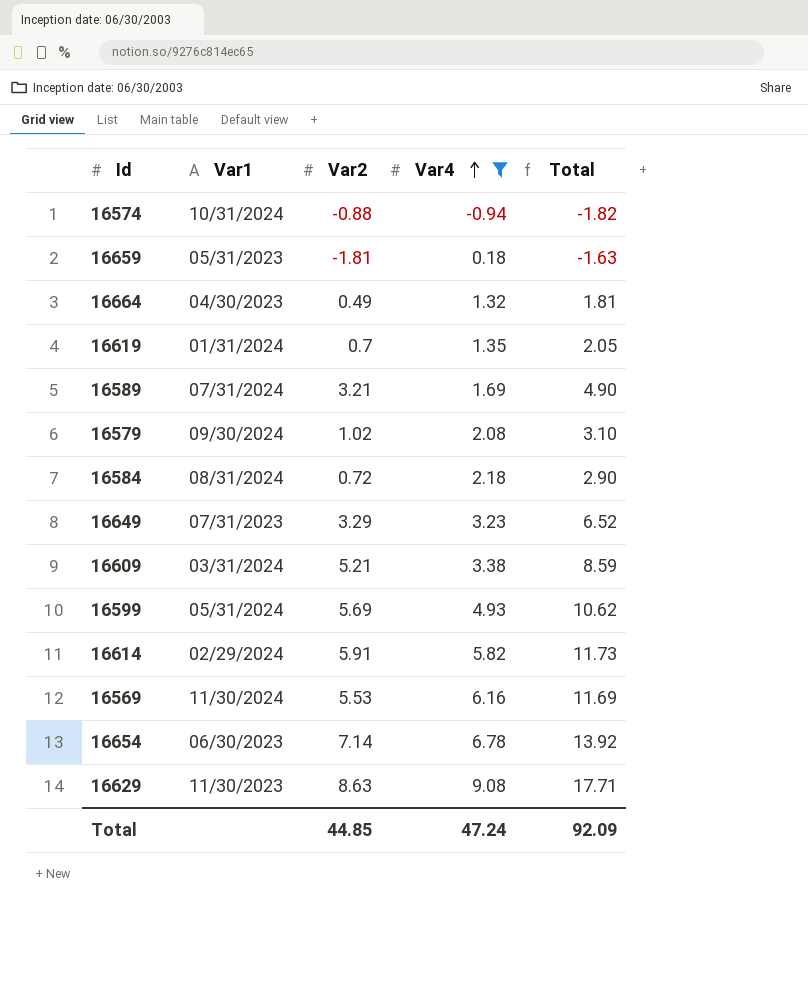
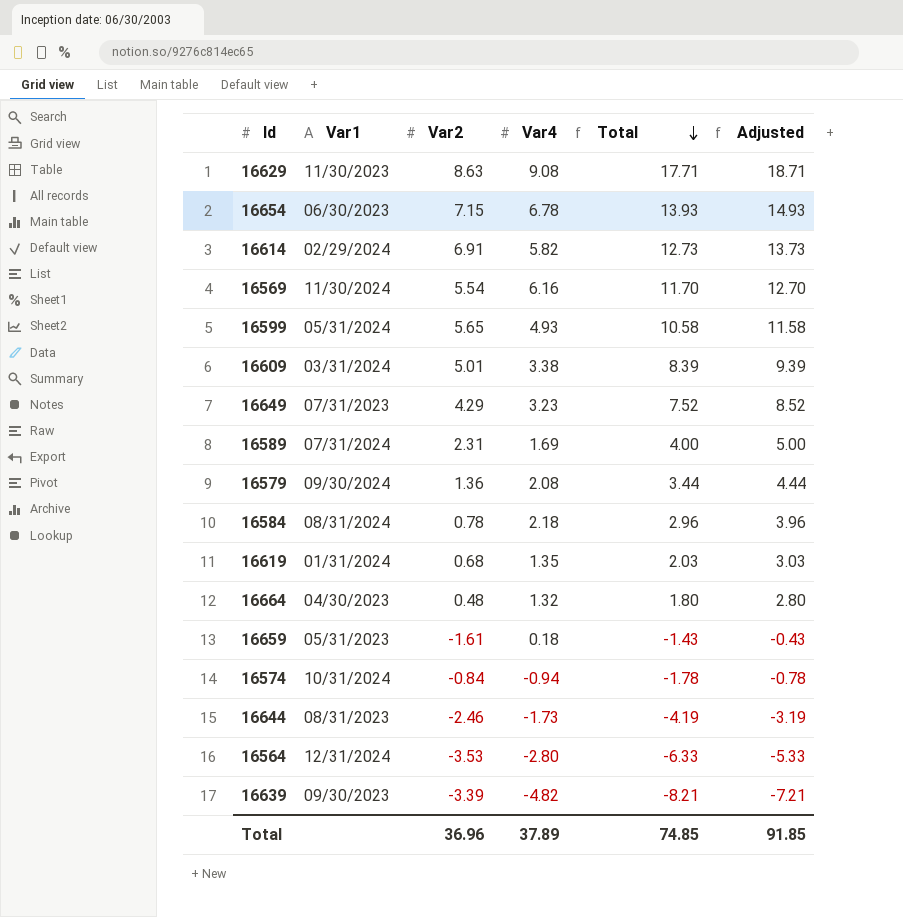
filter: Var4 >= -0.94 -> none
row order: Var4 ascending -> Total descending
column Adjusted | formula: none -> [Total] + 1
16654 | Var2: 7.14 -> 7.15
16654 | Total: 13.92 -> 13.93
16614 | Var2: 5.91 -> 6.91
16614 | Total: 11.73 -> 12.73
16569 | Var2: 5.53 -> 5.54
16569 | Total: 11.69 -> 11.70
16599 | Var2: 5.69 -> 5.65
16599 | Total: 10.62 -> 10.58
16609 | Var2: 5.21 -> 5.01
16609 | Total: 8.59 -> 8.39
16649 | Var2: 3.29 -> 4.29
16649 | Total: 6.52 -> 7.52
16589 | Var2: 3.21 -> 2.31
16589 | Total: 4.90 -> 4.00
16579 | Var2: 1.02 -> 1.36
16579 | Total: 3.10 -> 3.44
16584 | Var2: 0.72 -> 0.78
16584 | Total: 2.90 -> 2.96
16619 | Var2: 0.7 -> 0.68
16619 | Total: 2.05 -> 2.03
16664 | Var2: 0.49 -> 0.48
16664 | Total: 1.81 -> 1.80
16659 | Var2: -1.81 -> -1.61
16659 | Total: -1.63 -> -1.43
16574 | Var2: -0.88 -> -0.84
16574 | Total: -1.82 -> -1.78
Total | Var2: 44.85 -> 36.96
Total | Var4: 47.24 -> 37.89
Total | Total: 92.09 -> 74.85

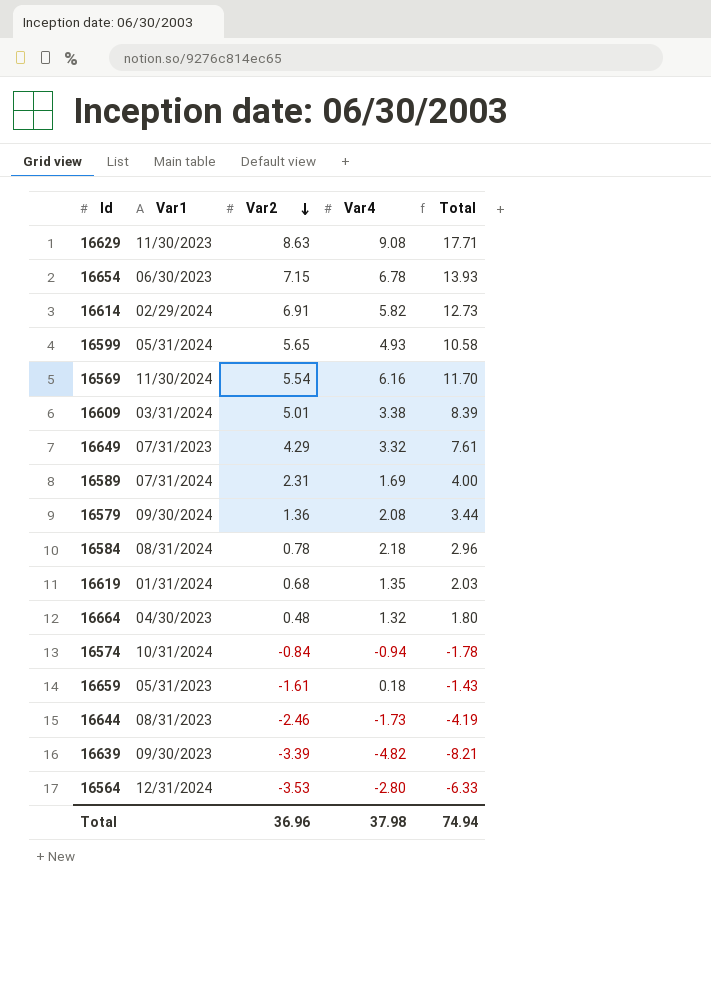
row order: Total descending -> Var2 descending
column Adjusted | formula: [Total] + 1 -> none
16649 | Var4: 3.23 -> 3.32
16649 | Total: 7.52 -> 7.61
Total | Var4: 37.89 -> 37.98
Total | Total: 74.85 -> 74.94

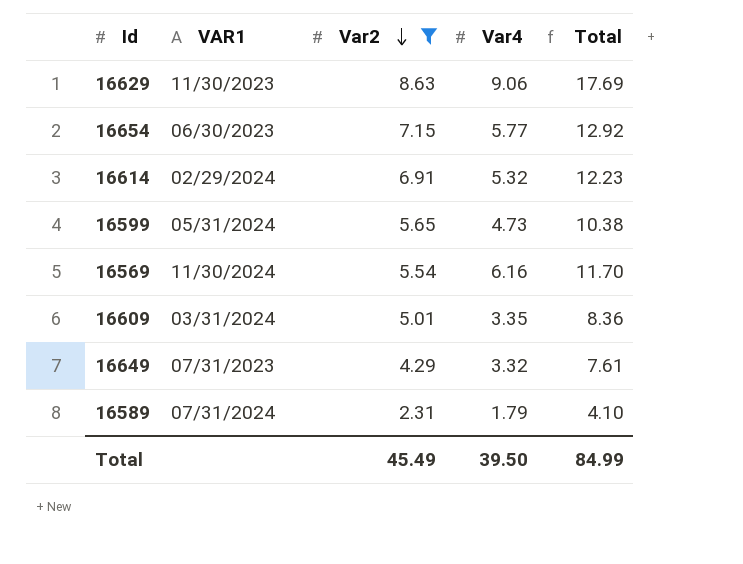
filter: none -> Var2 >= 2.31
column name: Var1 -> VAR1
16629 | Var4: 9.08 -> 9.06
16629 | Total: 17.71 -> 17.69
16654 | Var4: 6.78 -> 5.77
16654 | Total: 13.93 -> 12.92
16614 | Var4: 5.82 -> 5.32
16614 | Total: 12.73 -> 12.23
16599 | Var4: 4.93 -> 4.73
16599 | Total: 10.58 -> 10.38
16609 | Var4: 3.38 -> 3.35
16609 | Total: 8.39 -> 8.36
16589 | Var4: 1.69 -> 1.79
16589 | Total: 4.00 -> 4.10
Total | Var2: 36.96 -> 45.49
Total | Var4: 37.98 -> 39.50
Total | Total: 74.94 -> 84.99

